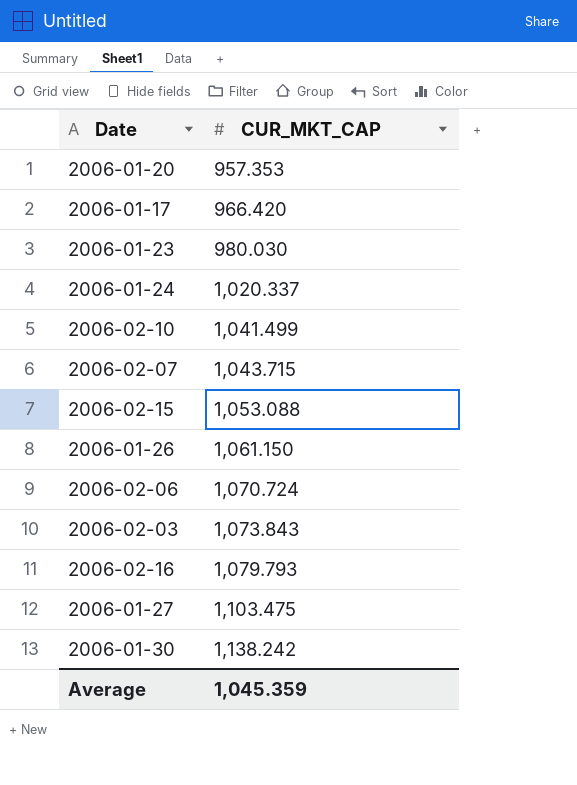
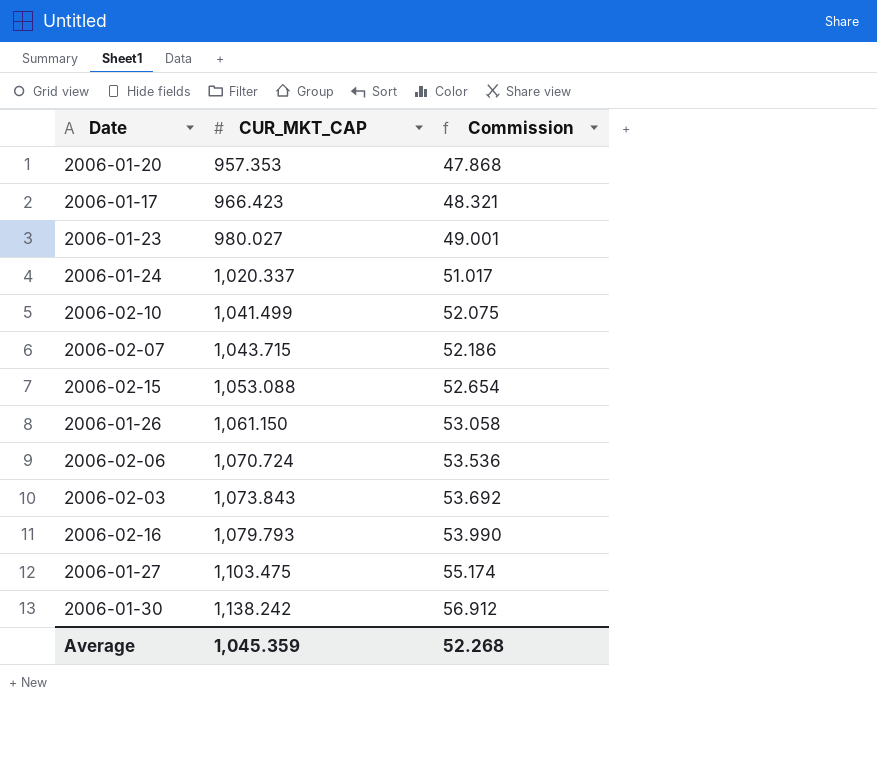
column Commission | formula: none -> [CUR_MKT_CAP] * 0.05
2006-01-17 | CUR_MKT_CAP: 966.420 -> 966.423
2006-01-23 | CUR_MKT_CAP: 980.030 -> 980.027

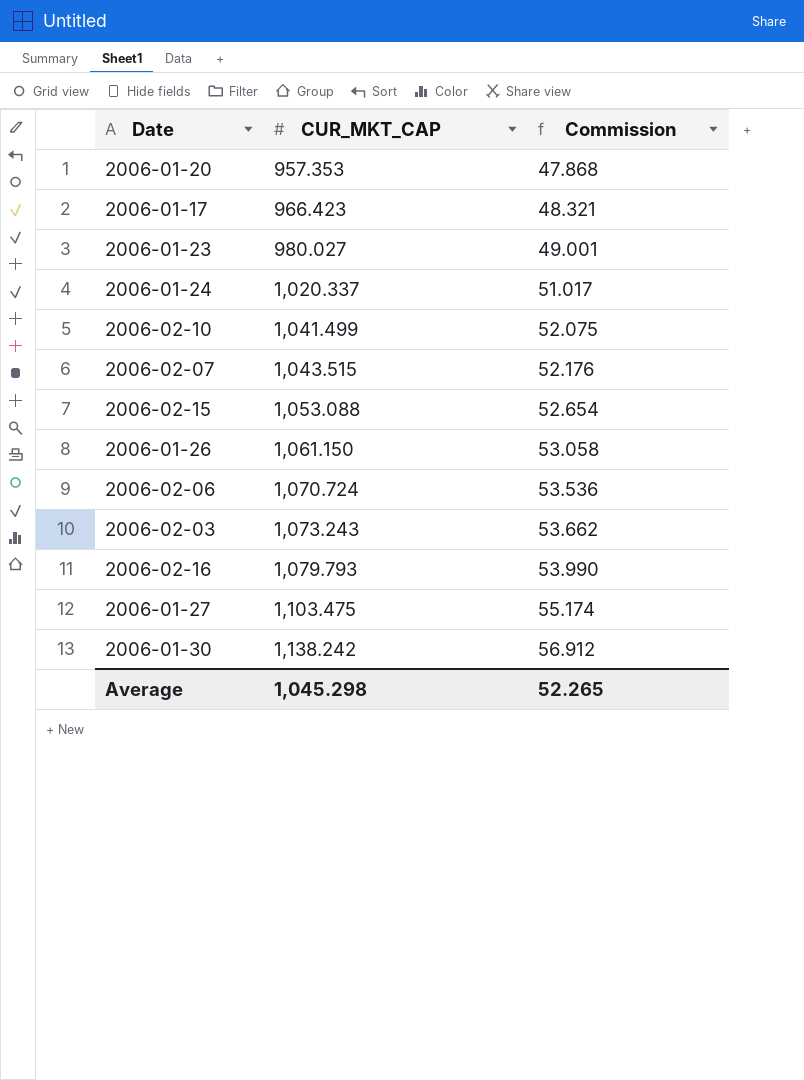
2006-02-07 | CUR_MKT_CAP: 1,043.715 -> 1,043.515
2006-02-07 | Commission: 52.186 -> 52.176
2006-02-03 | CUR_MKT_CAP: 1,073.843 -> 1,073.243
2006-02-03 | Commission: 53.692 -> 53.662
Average | CUR_MKT_CAP: 1,045.359 -> 1,045.298
Average | Commission: 52.268 -> 52.265

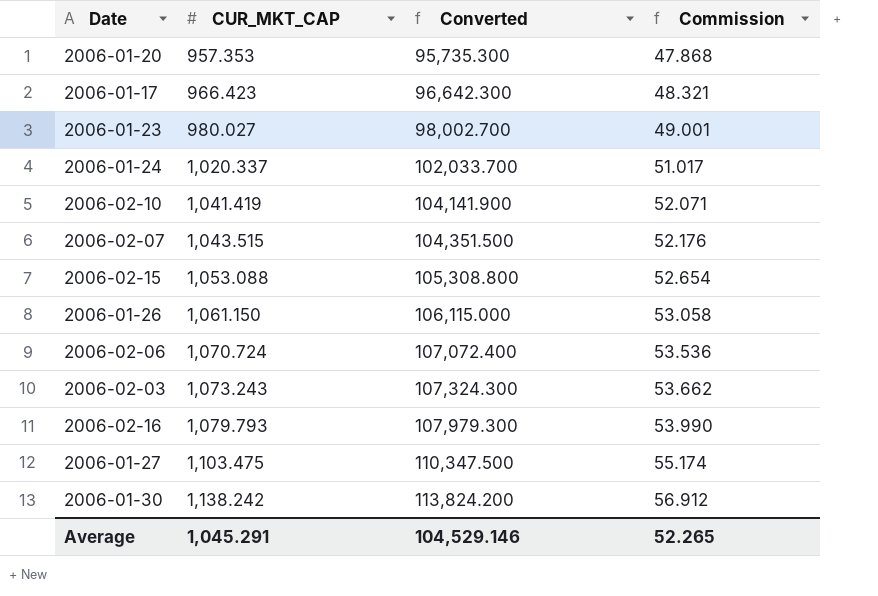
column Converted | formula: none -> [CUR_MKT_CAP] * 100
2006-02-10 | CUR_MKT_CAP: 1,041.499 -> 1,041.419
2006-02-10 | Commission: 52.075 -> 52.071
Average | CUR_MKT_CAP: 1,045.298 -> 1,045.291

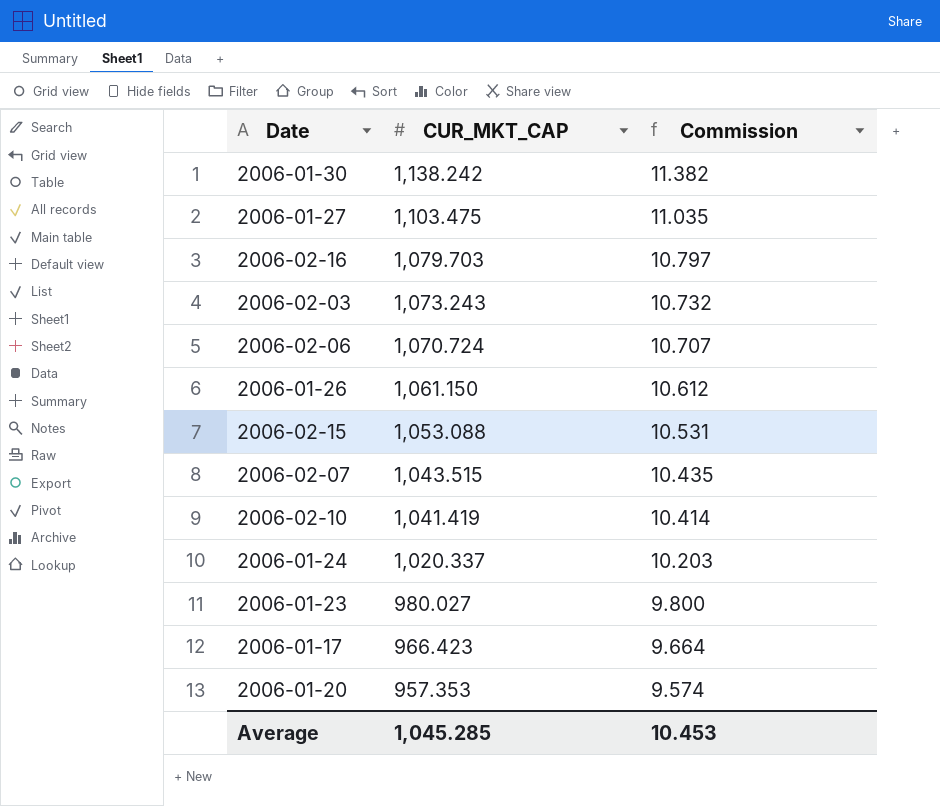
row order: CUR_MKT_CAP ascending -> CUR_MKT_CAP descending
column Converted | formula: [CUR_MKT_CAP] * 100 -> none
column Commission | formula: [CUR_MKT_CAP] * 0.05 -> [CUR_MKT_CAP] * 0.01
2006-02-16 | CUR_MKT_CAP: 1,079.793 -> 1,079.703
Average | CUR_MKT_CAP: 1,045.291 -> 1,045.285
Average | Commission: 52.265 -> 10.453

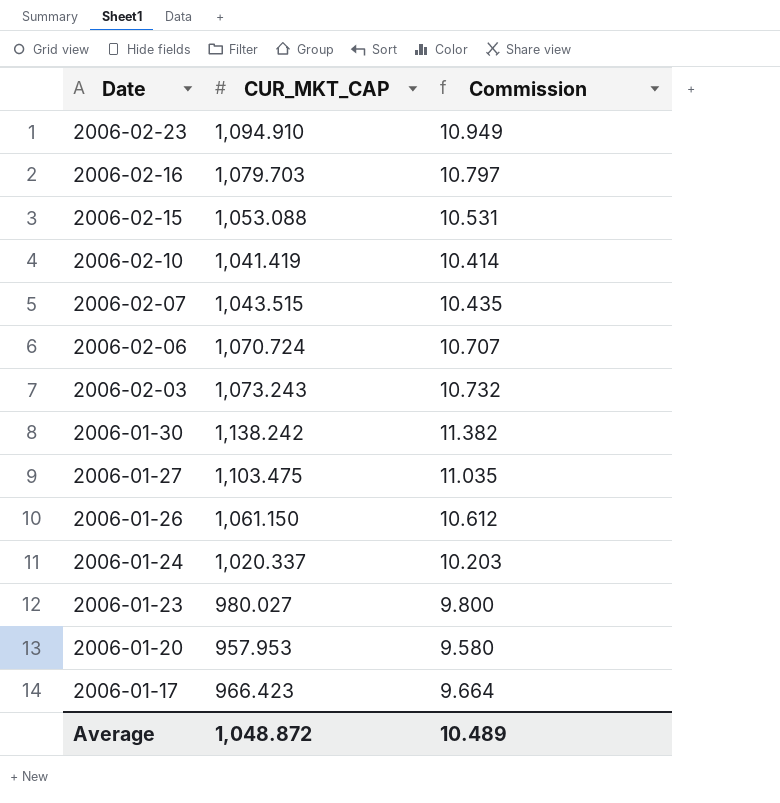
row order: CUR_MKT_CAP descending -> Date descending
row 2006-02-23: none -> 1,094.910 | 10.949
2006-01-20 | CUR_MKT_CAP: 957.353 -> 957.953
2006-01-20 | Commission: 9.574 -> 9.580
Average | CUR_MKT_CAP: 1,045.285 -> 1,048.872
Average | Commission: 10.453 -> 10.489

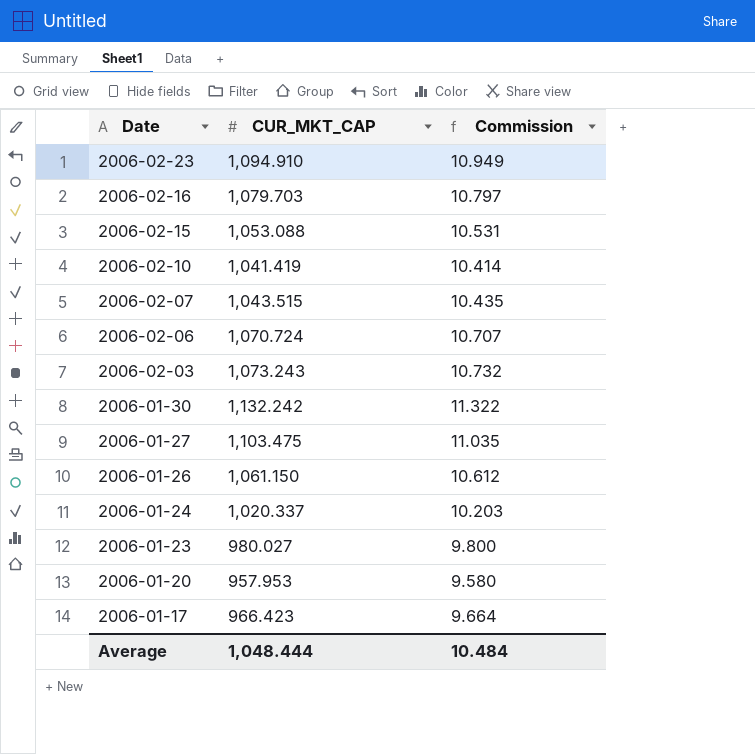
2006-01-30 | CUR_MKT_CAP: 1,138.242 -> 1,132.242
2006-01-30 | Commission: 11.382 -> 11.322
Average | CUR_MKT_CAP: 1,048.872 -> 1,048.444
Average | Commission: 10.489 -> 10.484

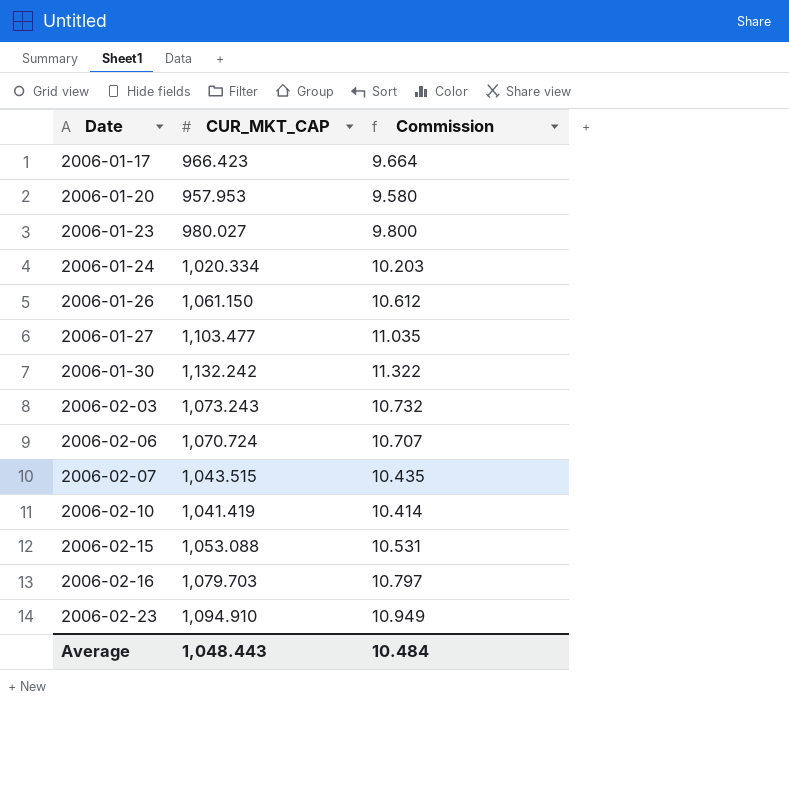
row order: Date descending -> Date ascending
2006-01-24 | CUR_MKT_CAP: 1,020.337 -> 1,020.334
2006-01-27 | CUR_MKT_CAP: 1,103.475 -> 1,103.477
Average | CUR_MKT_CAP: 1,048.444 -> 1,048.443

